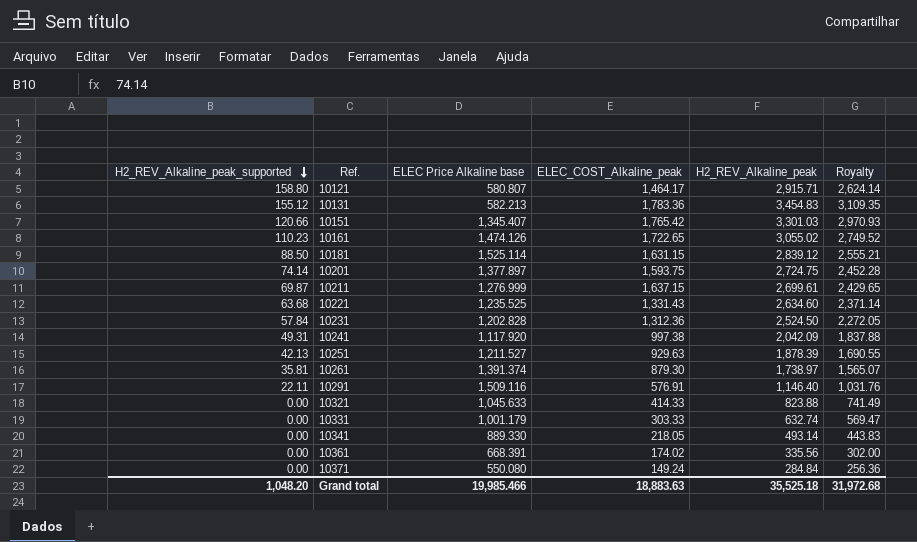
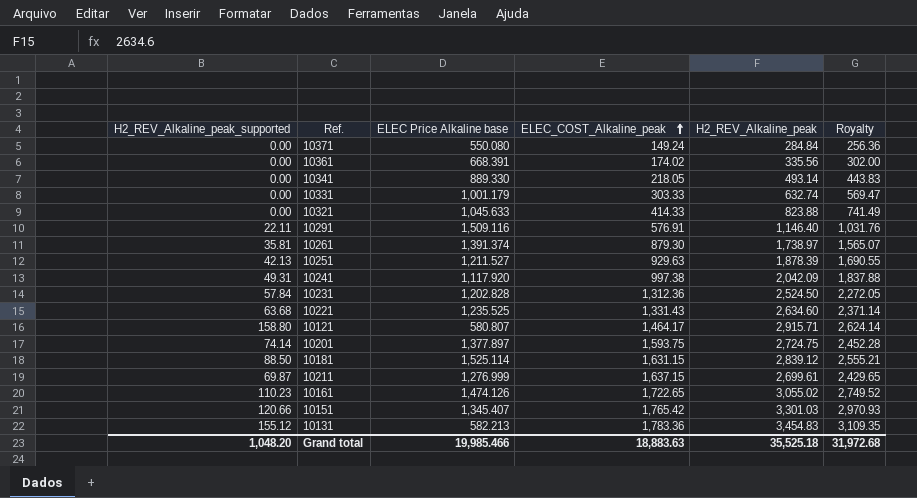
row order: H2_REV_Alkaline_peak_supported descending -> ELEC_COST_Alkaline_peak ascending

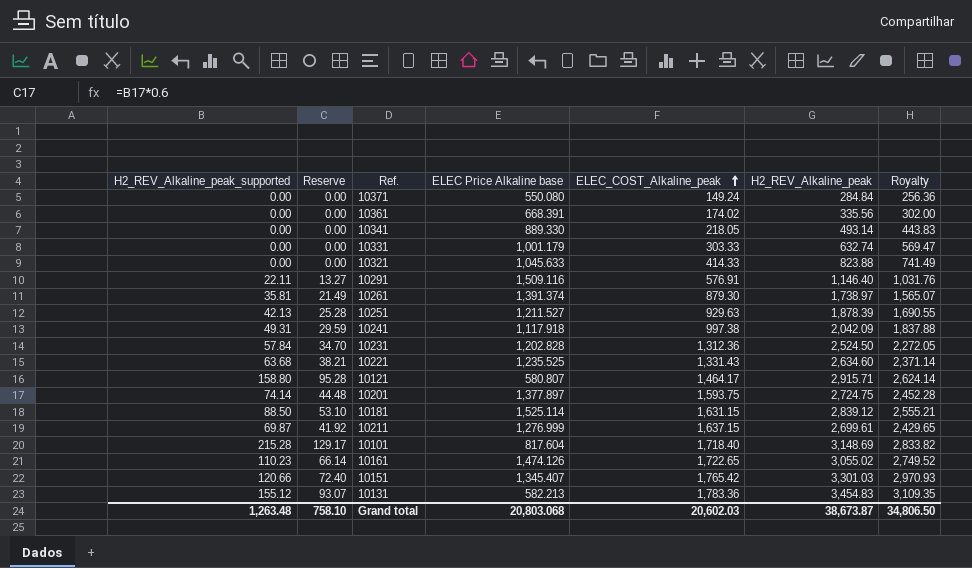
column Reserve | formula: none -> [H2_REV_Alkaline_peak_supported] * 0.6
10241 | ELEC Price Alkaline base: 1,117.920 -> 1,117.918
row 10101: none -> 215.28 | 129.17 | 817.604 | 1,718.40 | 3,148.69 | 2,833.82
Grand total | H2_REV_Alkaline_peak_supported: 1,048.20 -> 1,263.48
Grand total | ELEC Price Alkaline base: 19,985.466 -> 20,803.068
Grand total | ELEC_COST_Alkaline_peak: 18,883.63 -> 20,602.03
Grand total | H2_REV_Alkaline_peak: 35,525.18 -> 38,673.87
Grand total | Royalty: 31,972.68 -> 34,806.50

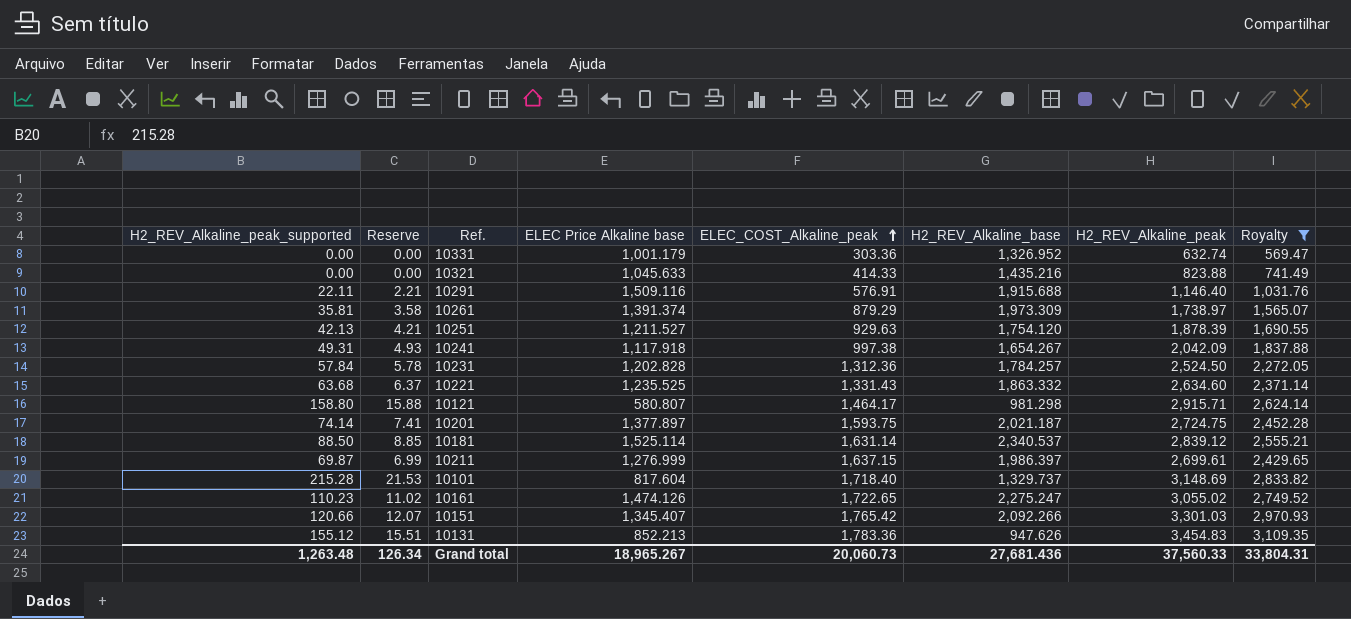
filter: none -> Royalty >= 569.47
column Reserve | formula: [H2_REV_Alkaline_peak_supported] * 0.6 -> [H2_REV_Alkaline_peak_supported] * 0.1
column H2_REV_Alkaline_base | position: none -> 6
10331 | ELEC_COST_Alkaline_peak: 303.33 -> 303.36
10261 | ELEC_COST_Alkaline_peak: 879.30 -> 879.29
10181 | ELEC_COST_Alkaline_peak: 1,631.15 -> 1,631.14
10131 | ELEC Price Alkaline base: 582.213 -> 852.213
Grand total | Reserve: 758.10 -> 126.34
Grand total | ELEC Price Alkaline base: 20,803.068 -> 18,965.267
Grand total | ELEC_COST_Alkaline_peak: 20,602.03 -> 20,060.73
Grand total | H2_REV_Alkaline_peak: 38,673.87 -> 37,560.33
Grand total | Royalty: 34,806.50 -> 33,804.31

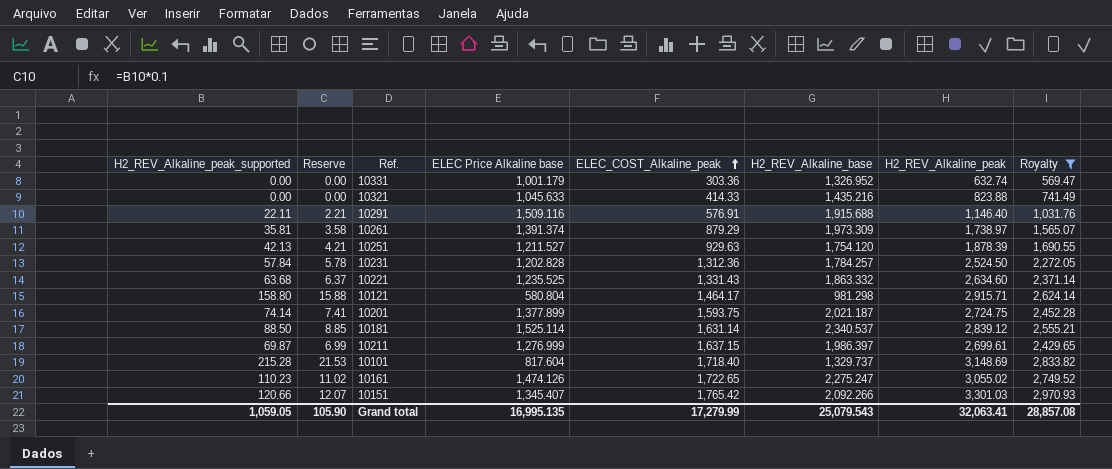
row 10241: 49.31 | 4.93 | 1,117.918 | 997.38 | 1,654.267 | 2,042.09 | 1,837.88 -> none
row 10131: 155.12 | 15.51 | 852.213 | 1,783.36 | 947.626 | 3,454.83 | 3,109.35 -> none
10121 | ELEC Price Alkaline base: 580.807 -> 580.804
10201 | ELEC Price Alkaline base: 1,377.897 -> 1,377.899
Grand total | H2_REV_Alkaline_peak_supported: 1,263.48 -> 1,059.05
Grand total | Reserve: 126.34 -> 105.90
Grand total | ELEC Price Alkaline base: 18,965.267 -> 16,995.135
Grand total | ELEC_COST_Alkaline_peak: 20,060.73 -> 17,279.99
Grand total | H2_REV_Alkaline_base: 27,681.436 -> 25,079.543
Grand total | H2_REV_Alkaline_peak: 37,560.33 -> 32,063.41
Grand total | Royalty: 33,804.31 -> 28,857.08

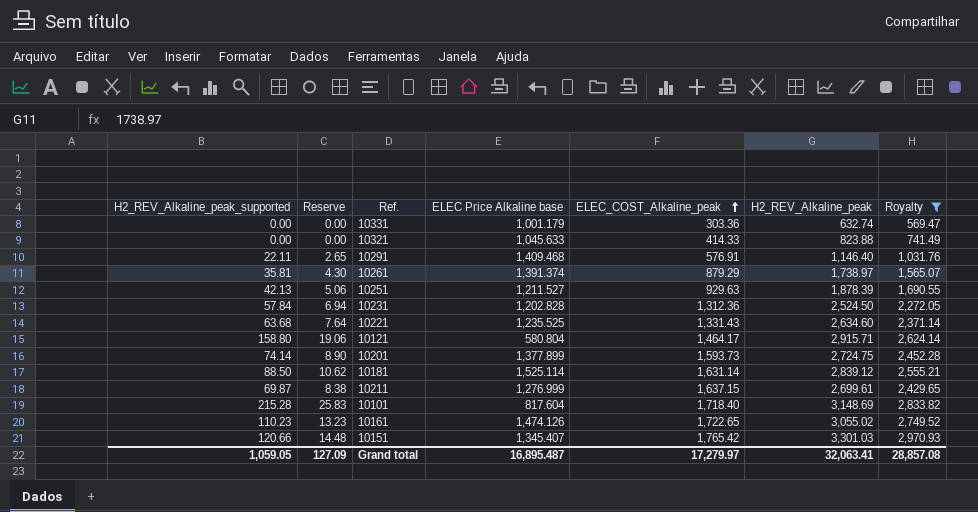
column H2_REV_Alkaline_base | position: 6 -> none
column Reserve | formula: [H2_REV_Alkaline_peak_supported] * 0.1 -> [H2_REV_Alkaline_peak_supported] * 0.12
10291 | ELEC Price Alkaline base: 1,509.116 -> 1,409.468
10201 | ELEC_COST_Alkaline_peak: 1,593.75 -> 1,593.73
Grand total | Reserve: 105.90 -> 127.09
Grand total | ELEC Price Alkaline base: 16,995.135 -> 16,895.487
Grand total | ELEC_COST_Alkaline_peak: 17,279.99 -> 17,279.97

